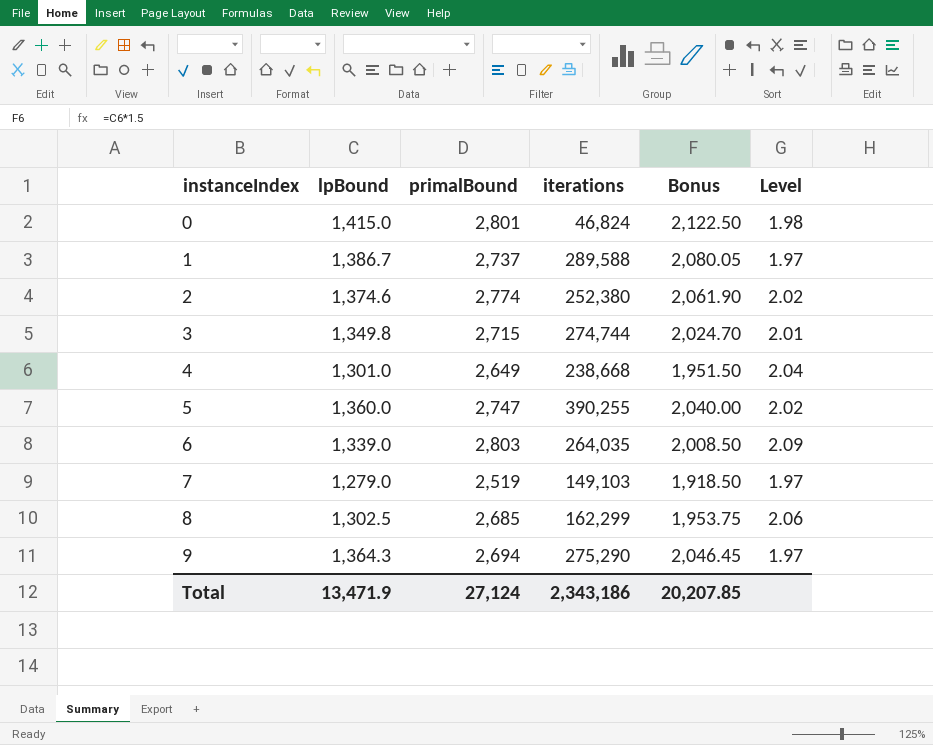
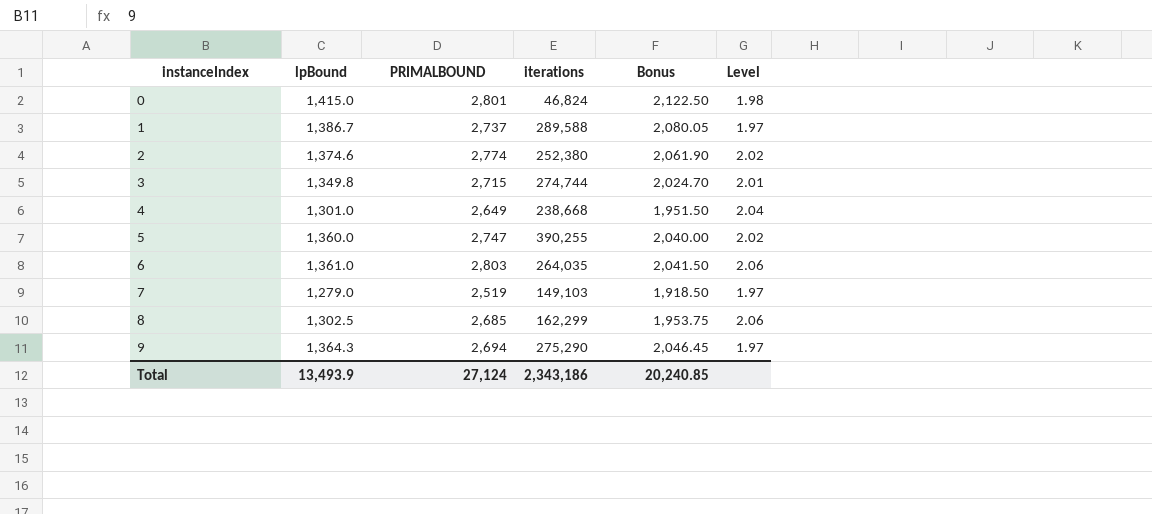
column name: primalBound -> PRIMALBOUND
6 | lpBound: 1,339.0 -> 1,361.0
6 | Bonus: 2,008.50 -> 2,041.50
6 | Level: 2.09 -> 2.06
Total | lpBound: 13,471.9 -> 13,493.9
Total | Bonus: 20,207.85 -> 20,240.85

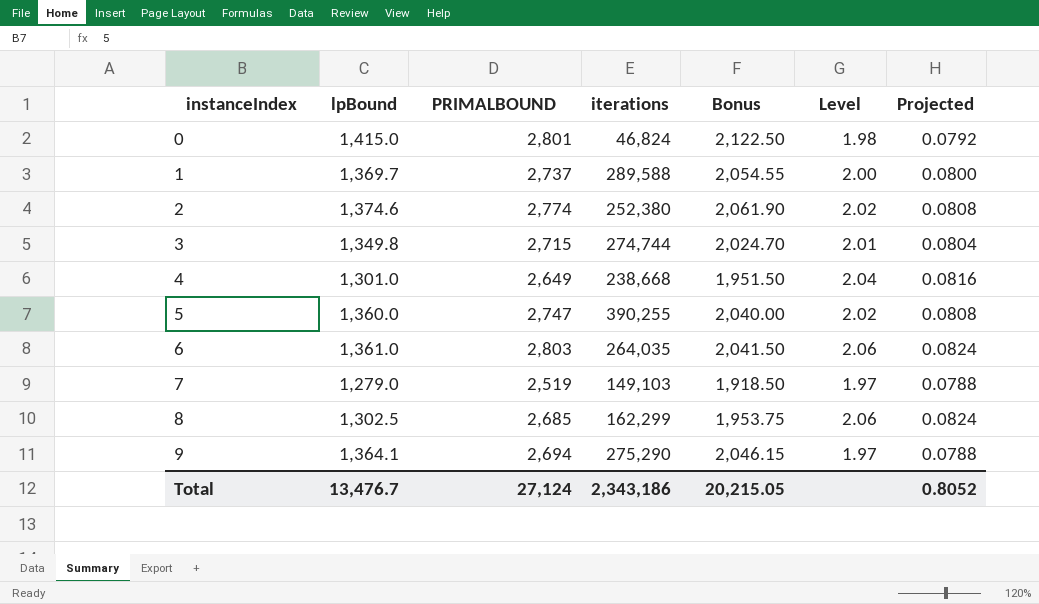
column Projected | formula: none -> [Level] * 0.04
1 | lpBound: 1,386.7 -> 1,369.7
1 | Bonus: 2,080.05 -> 2,054.55
1 | Level: 1.97 -> 2.00
9 | lpBound: 1,364.3 -> 1,364.1
9 | Bonus: 2,046.45 -> 2,046.15
Total | lpBound: 13,493.9 -> 13,476.7
Total | Bonus: 20,240.85 -> 20,215.05

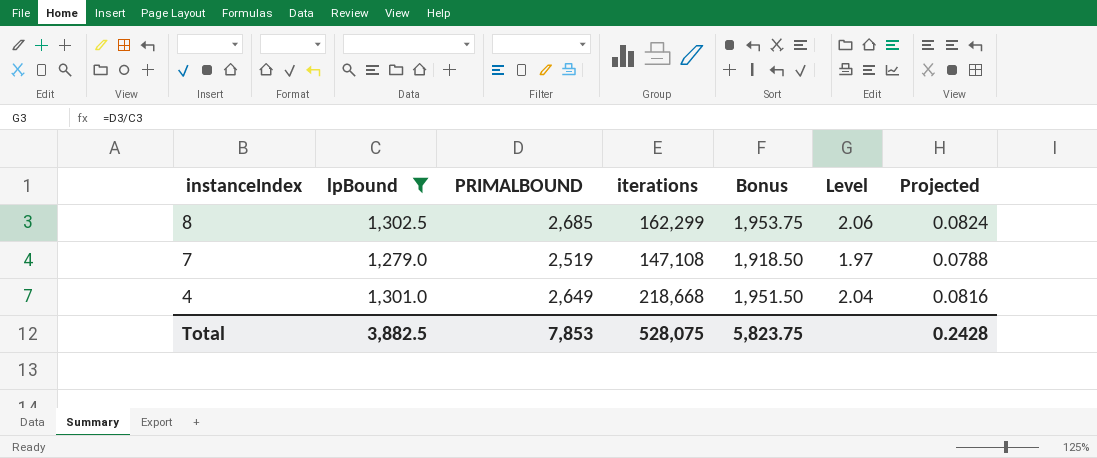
filter: none -> lpBound <= 1,302.5
row order: instanceIndex ascending -> instanceIndex descending
7 | iterations: 149,103 -> 147,108
4 | iterations: 238,668 -> 218,668
Total | lpBound: 13,476.7 -> 3,882.5
Total | PRIMALBOUND: 27,124 -> 7,853
Total | iterations: 2,343,186 -> 528,075
Total | Bonus: 20,215.05 -> 5,823.75
Total | Projected: 0.8052 -> 0.2428

